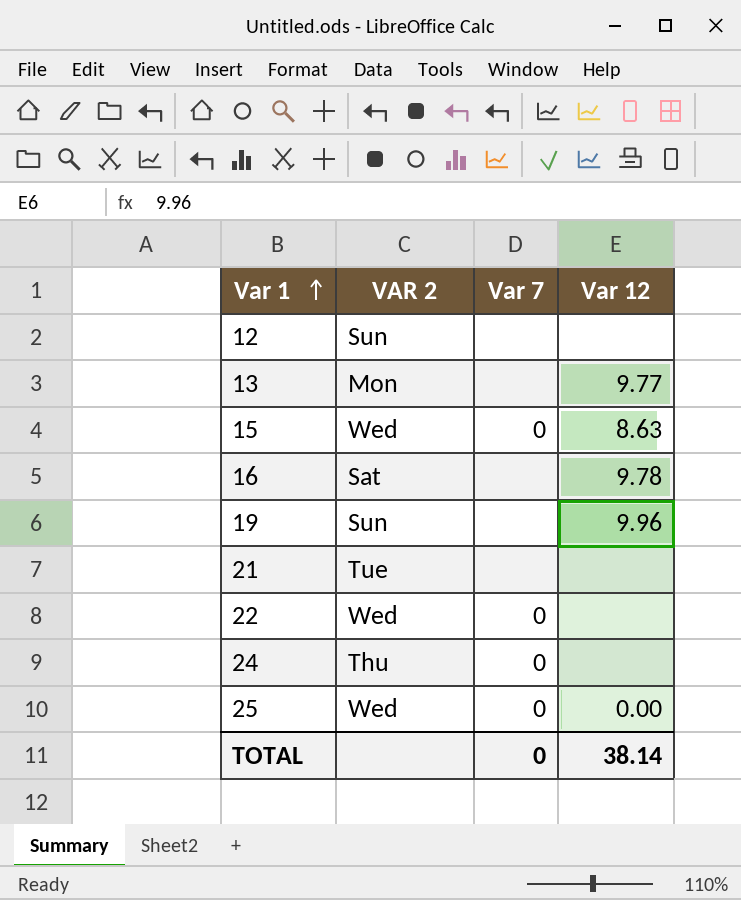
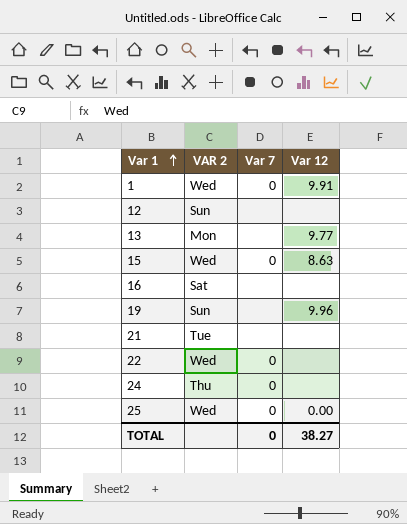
row 1: none -> Wed | 0 | 9.91
16 | Var 12: 9.78 -> none
TOTAL | Var 12: 38.14 -> 38.27

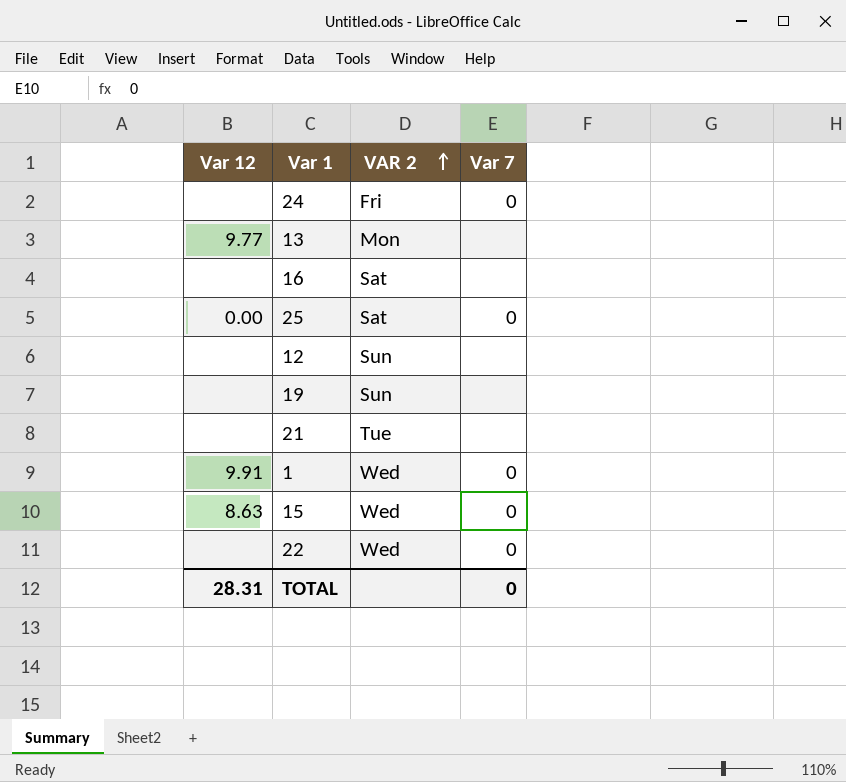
row order: Var 1 ascending -> VAR 2 ascending
column Var 12 | position: 4 -> 1
24 | VAR 2: Thu -> Fri
25 | VAR 2: Wed -> Sat
19 | Var 12: 9.96 -> none
TOTAL | Var 12: 38.27 -> 28.31

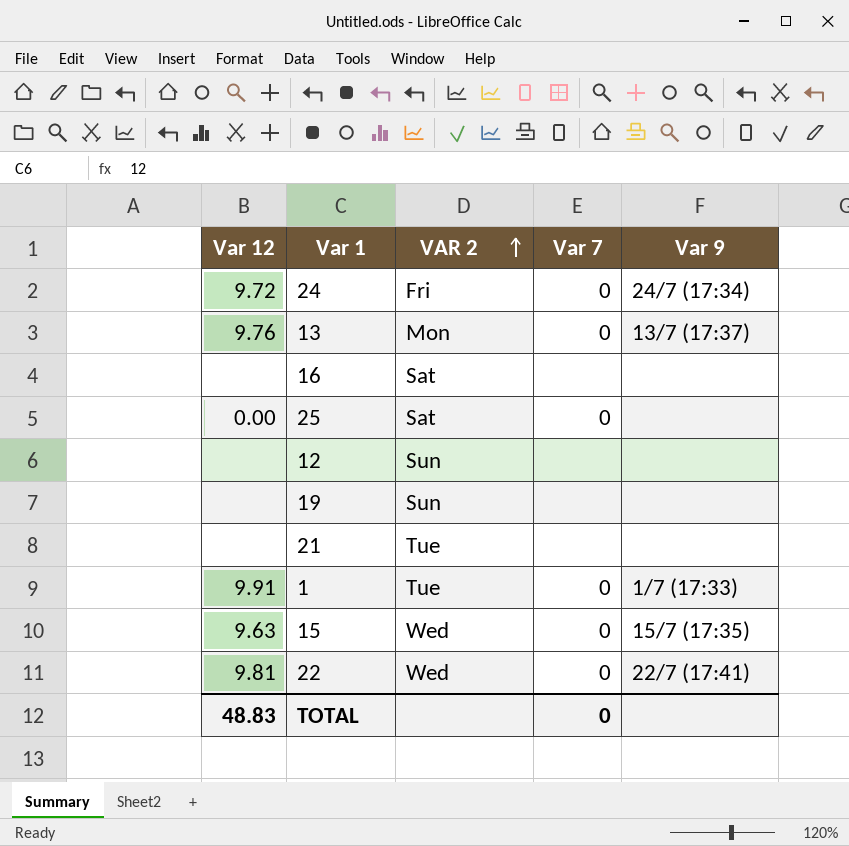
column Var 9 | position: none -> 5
24 | Var 12: none -> 9.72
13 | Var 12: 9.77 -> 9.76
13 | Var 7: none -> 0
1 | VAR 2: Wed -> Tue
15 | Var 12: 8.63 -> 9.63
22 | Var 12: none -> 9.81
TOTAL | Var 12: 28.31 -> 48.83

